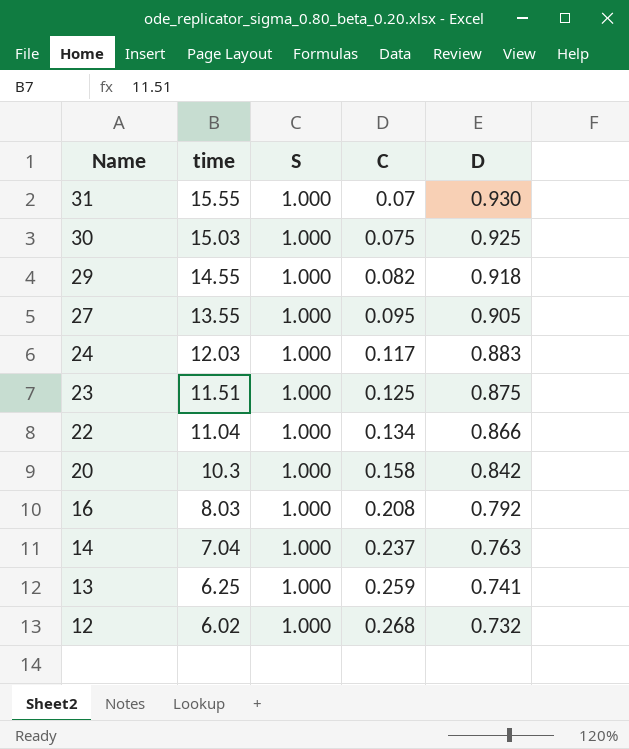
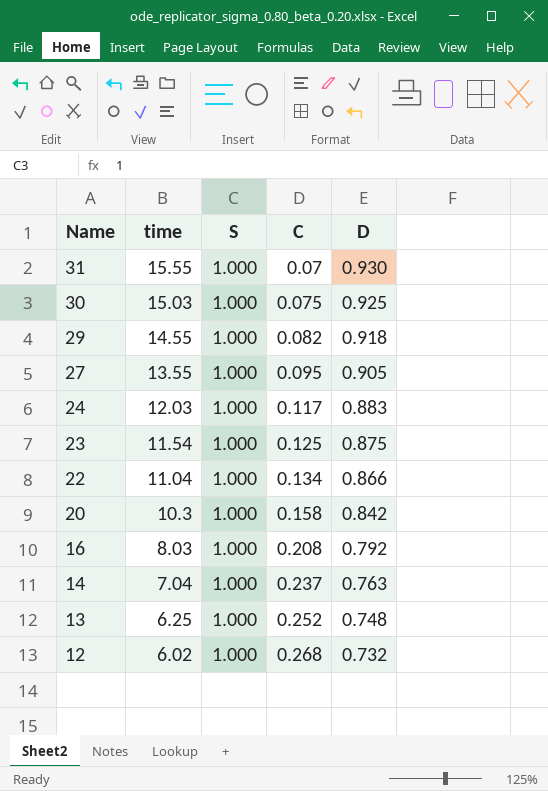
23 | time: 11.51 -> 11.54
13 | C: 0.259 -> 0.252
13 | D: 0.741 -> 0.748

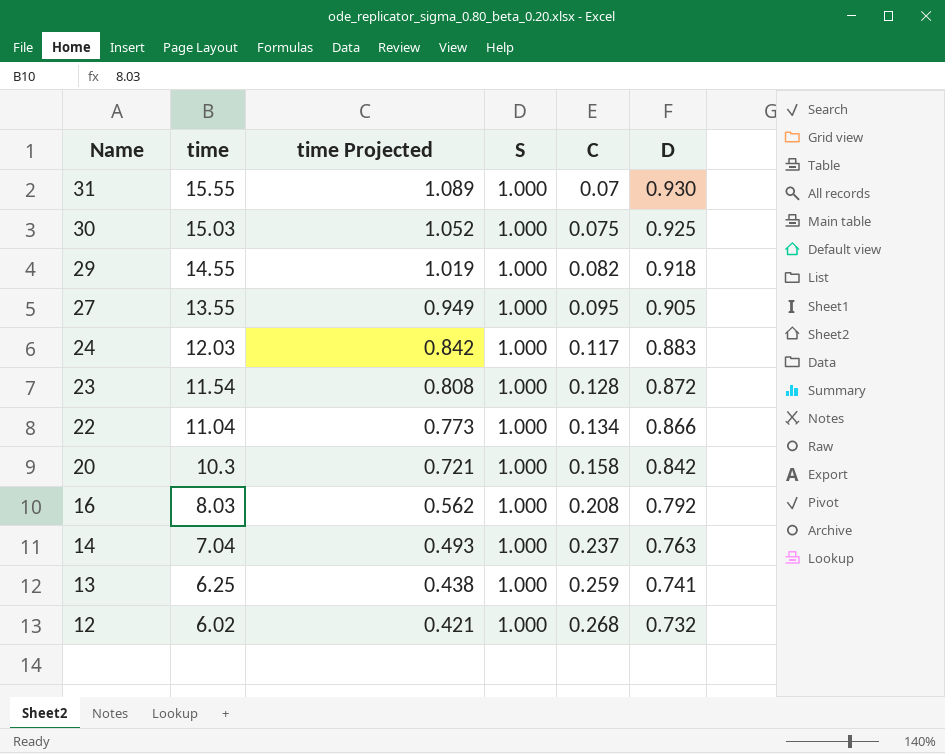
column time Projected | formula: none -> [time] * 0.07
23 | C: 0.125 -> 0.128
23 | D: 0.875 -> 0.872
13 | C: 0.252 -> 0.259
13 | D: 0.748 -> 0.741

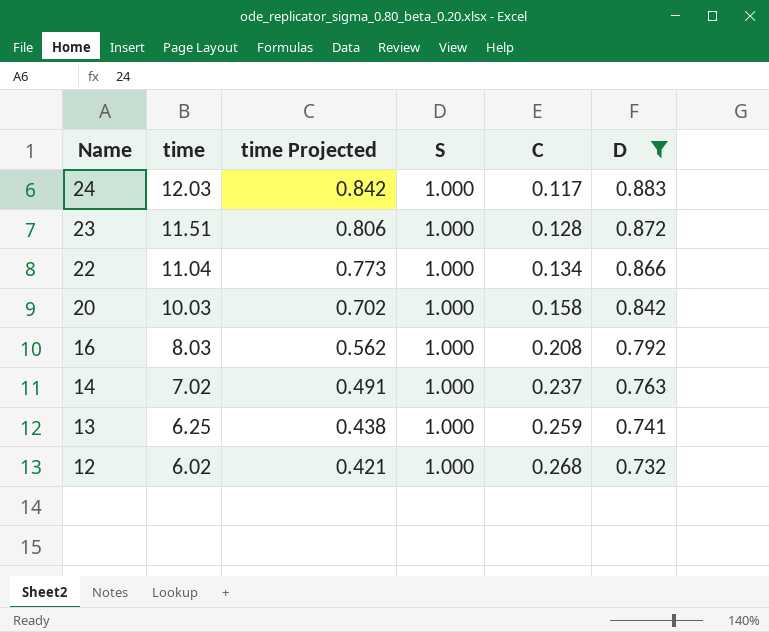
filter: none -> D <= 0.883
23 | time: 11.54 -> 11.51
23 | time Projected: 0.808 -> 0.806
20 | time: 10.3 -> 10.03
20 | time Projected: 0.721 -> 0.702
14 | time: 7.04 -> 7.02
14 | time Projected: 0.493 -> 0.491

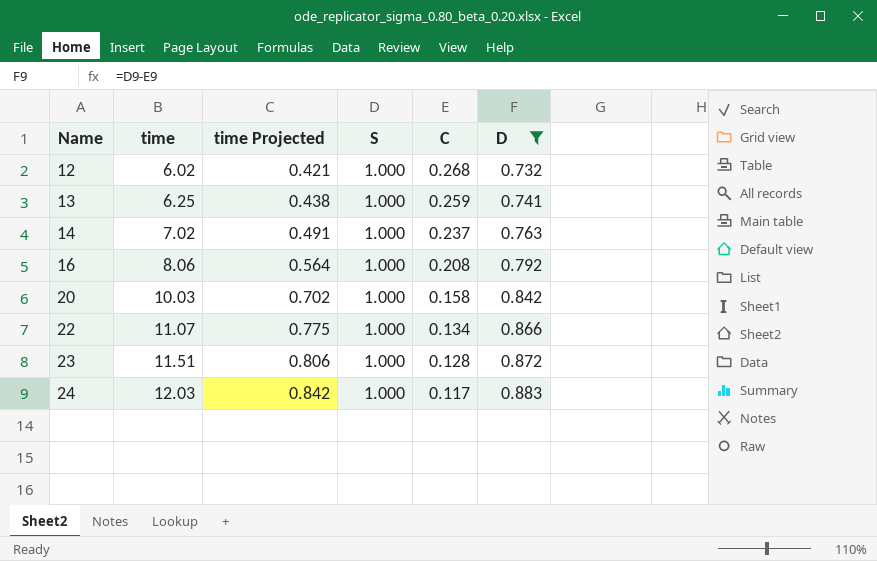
row order: Name descending -> Name ascending
16 | time: 8.03 -> 8.06
16 | time Projected: 0.562 -> 0.564
22 | time: 11.04 -> 11.07
22 | time Projected: 0.773 -> 0.775

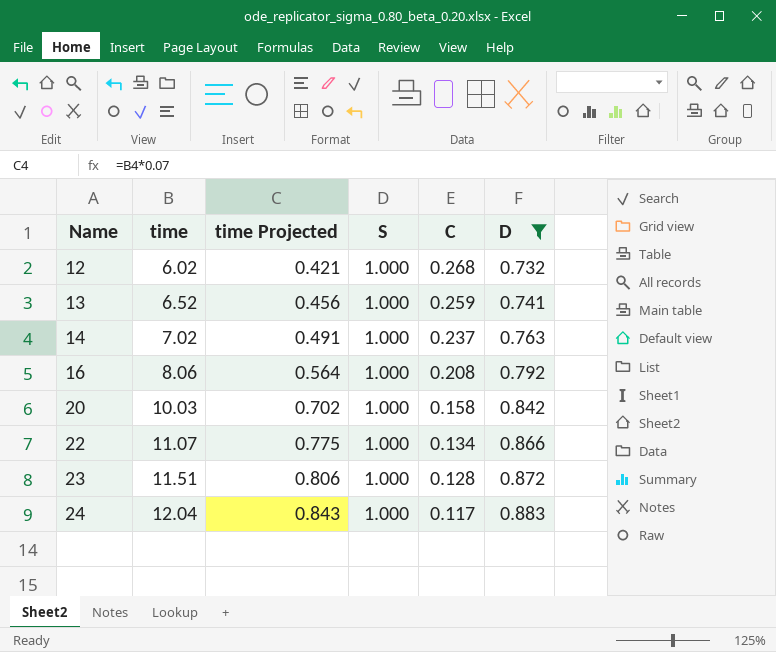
13 | time: 6.25 -> 6.52
13 | time Projected: 0.438 -> 0.456
24 | time: 12.03 -> 12.04
24 | time Projected: 0.842 -> 0.843

